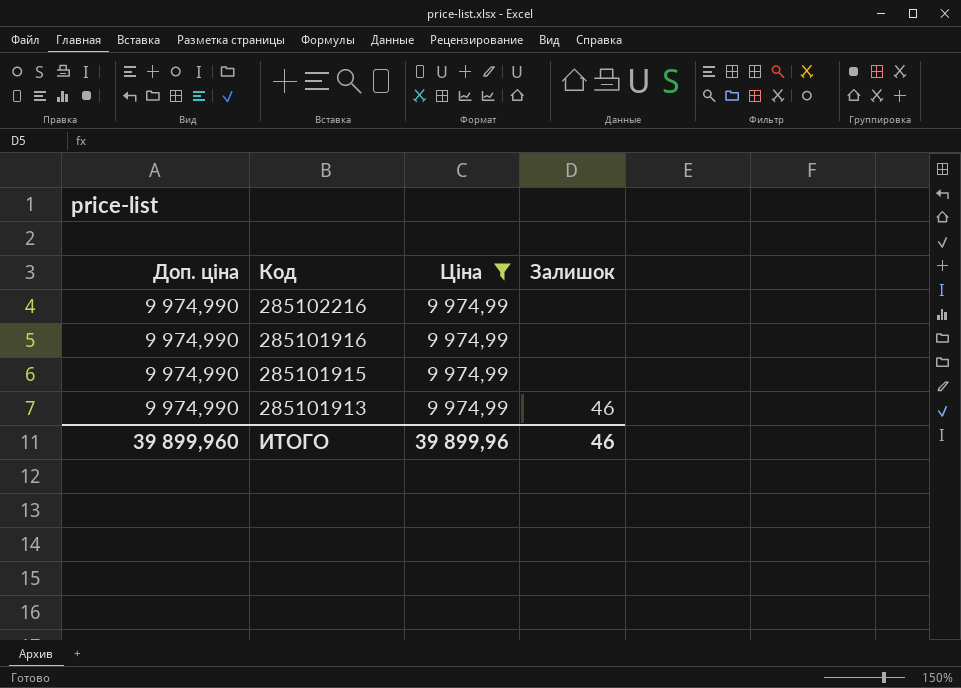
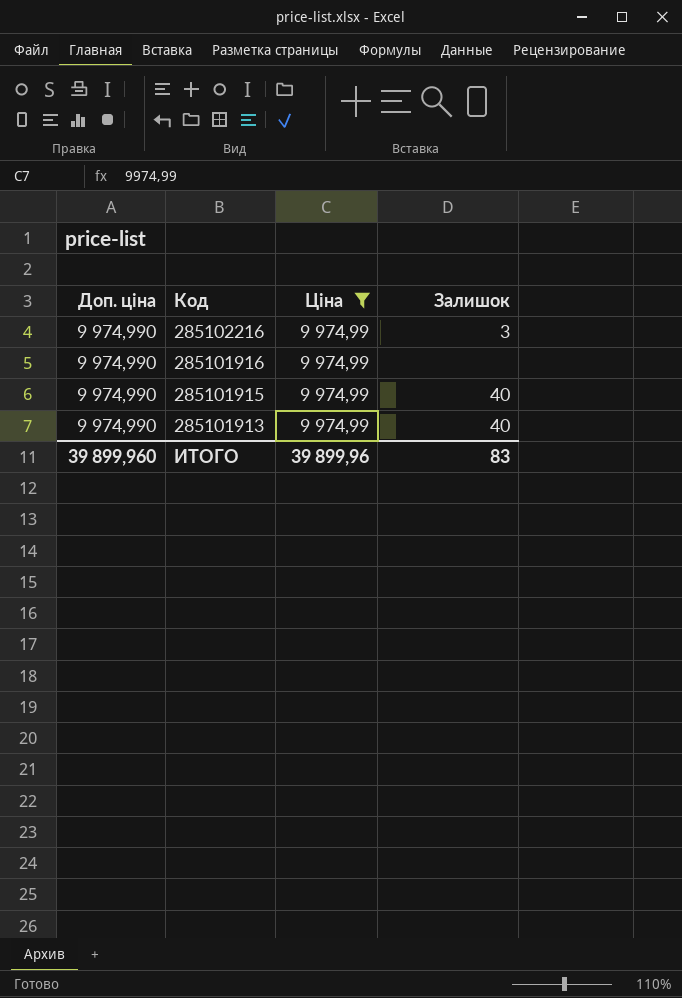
285102216 | Залишок: none -> 3
285101915 | Залишок: none -> 40
285101913 | Залишок: 46 -> 40
ИТОГО | Залишок: 46 -> 83

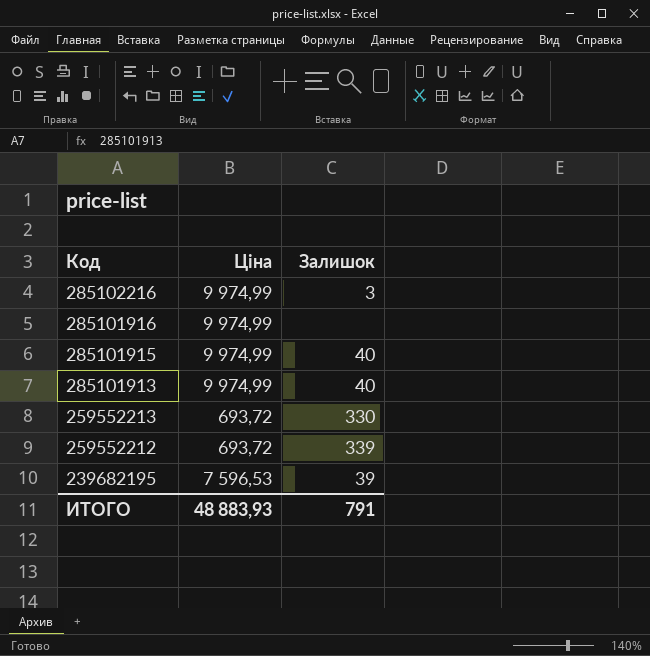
filter: Ціна = 9 974,99 -> none
column Доп. ціна | position: 1 -> none
ИТОГО | Ціна: 39 899,96 -> 48 883,93
ИТОГО | Залишок: 83 -> 791

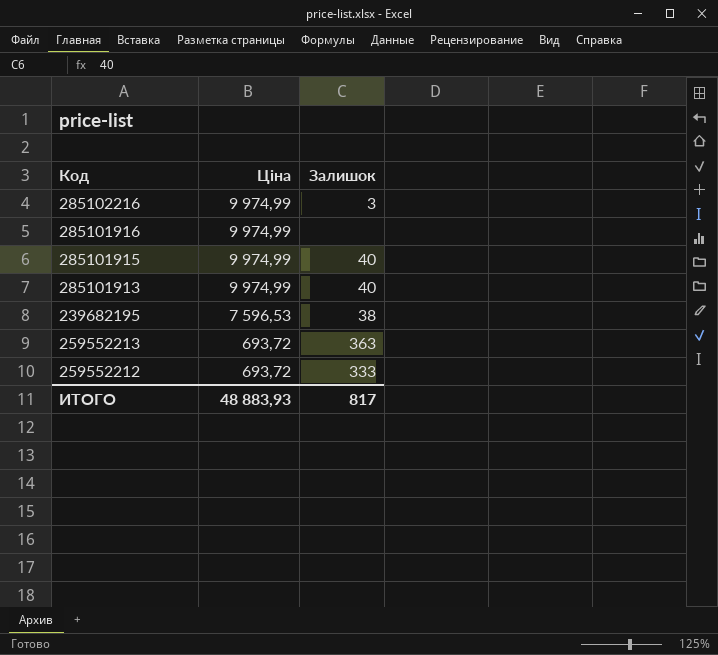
row order: Код descending -> Ціна descending
239682195 | Залишок: 39 -> 38
259552213 | Залишок: 330 -> 363
259552212 | Залишок: 339 -> 333
ИТОГО | Залишок: 791 -> 817

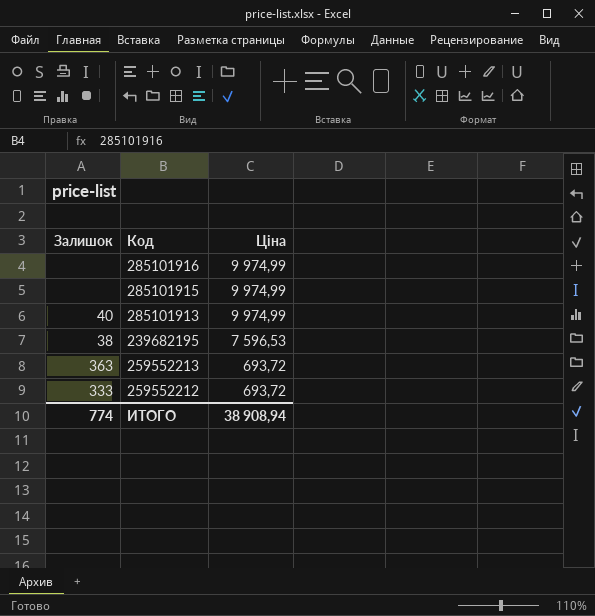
column Залишок | position: 3 -> 1
row 285102216: 9 974,99 | 3 -> none
285101915 | Залишок: 40 -> none
ИТОГО | Залишок: 817 -> 774
ИТОГО | Ціна: 48 883,93 -> 38 908,94

